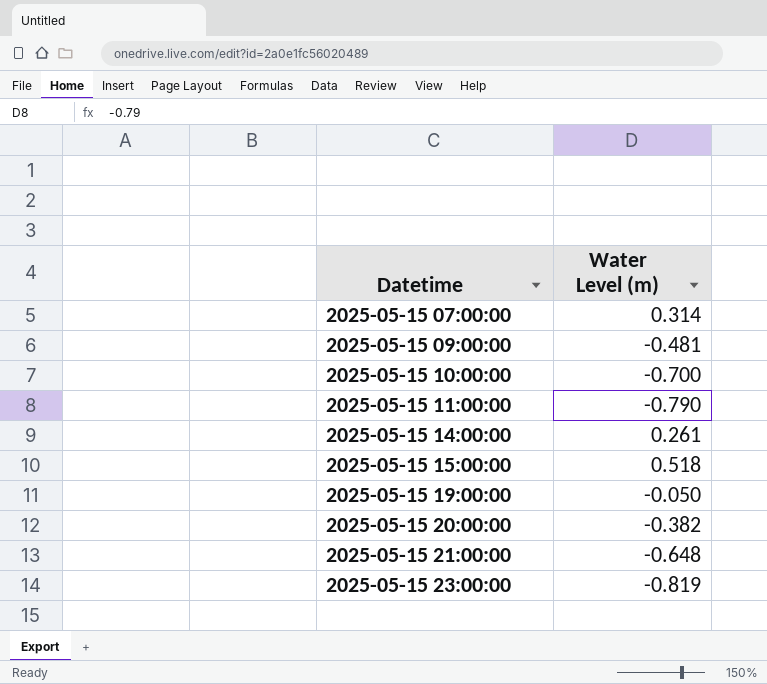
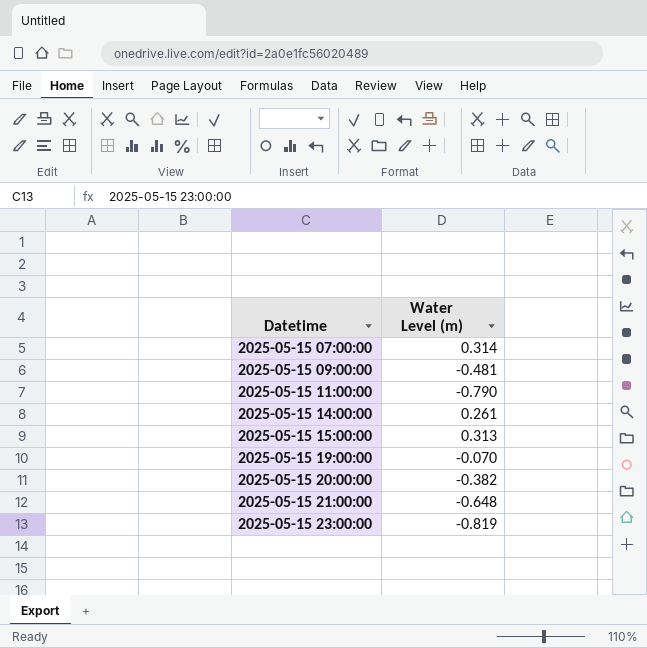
row 2025-05-15 10:00:00: -0.700 -> none
2025-05-15 15:00:00 | Water Level (m): 0.518 -> 0.313
2025-05-15 19:00:00 | Water Level (m): -0.050 -> -0.070

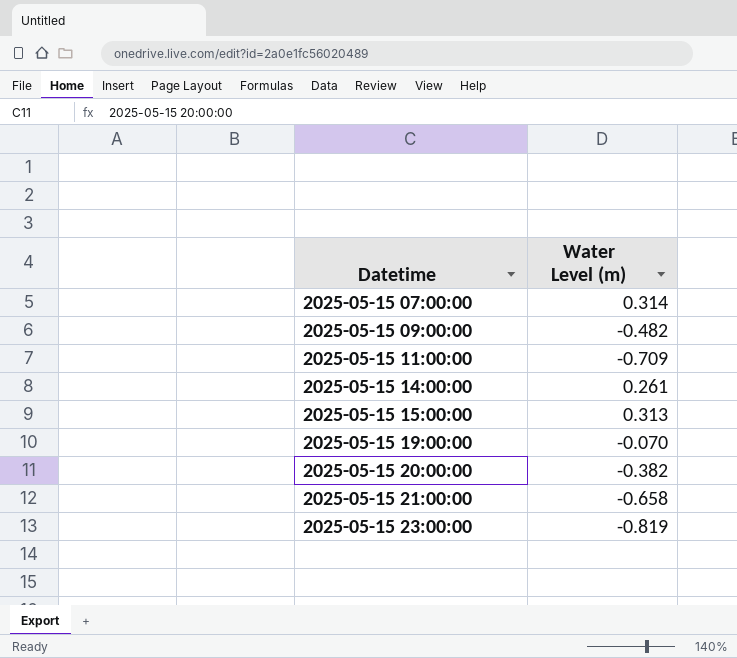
2025-05-15 09:00:00 | Water Level (m): -0.481 -> -0.482
2025-05-15 11:00:00 | Water Level (m): -0.790 -> -0.709
2025-05-15 21:00:00 | Water Level (m): -0.648 -> -0.658

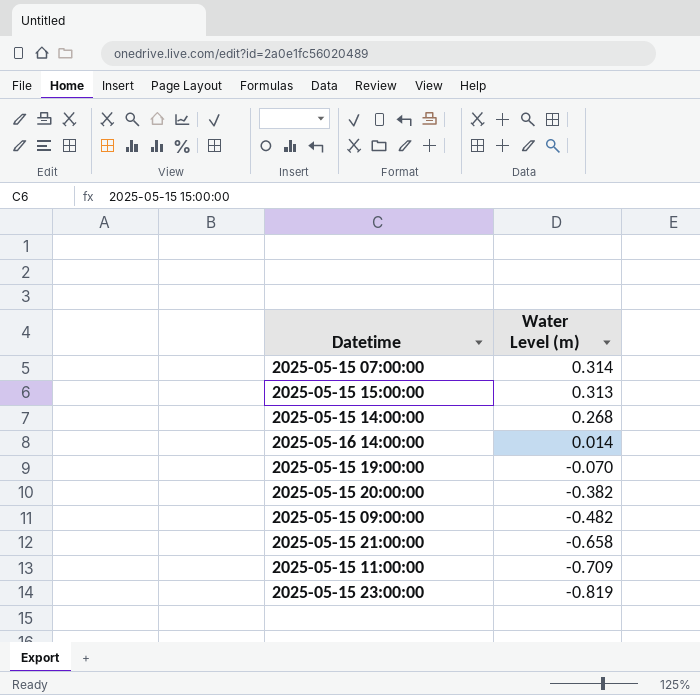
row order: Datetime ascending -> Water Level (m) descending
2025-05-15 14:00:00 | Water Level (m): 0.261 -> 0.268
row 2025-05-16 14:00:00: none -> 0.014

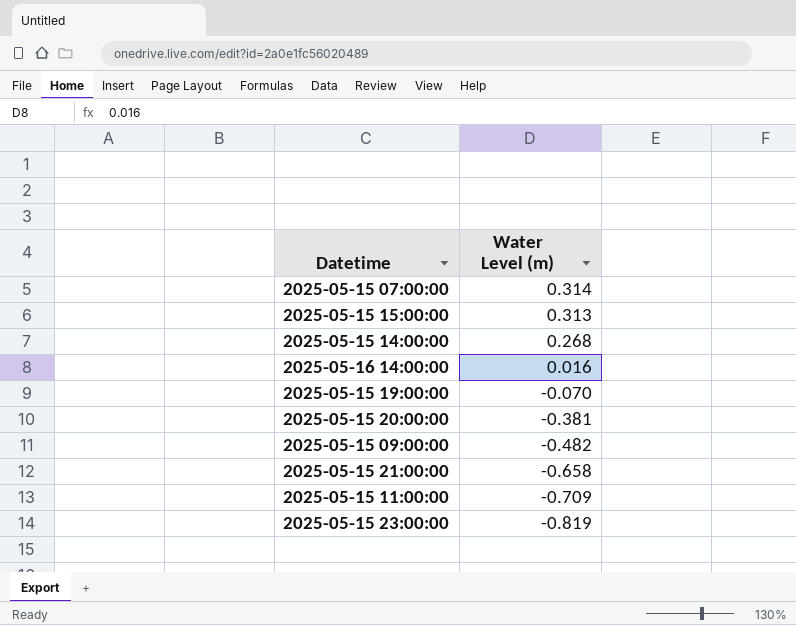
2025-05-16 14:00:00 | Water Level (m): 0.014 -> 0.016
2025-05-15 20:00:00 | Water Level (m): -0.382 -> -0.381

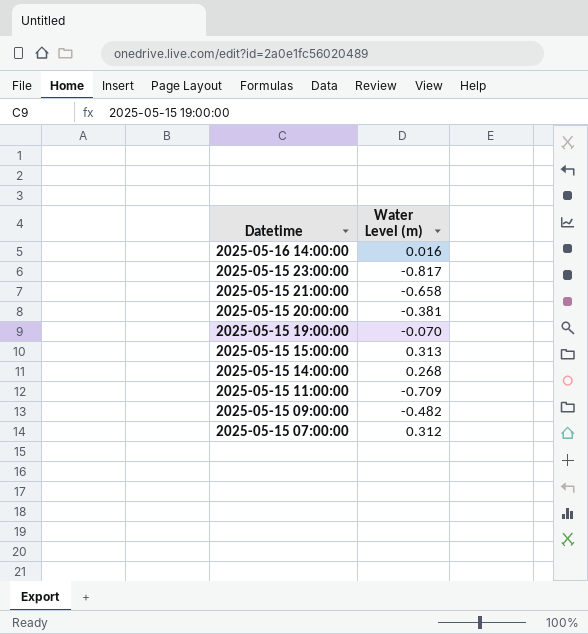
row order: Water Level (m) descending -> Datetime descending
2025-05-15 23:00:00 | Water Level (m): -0.819 -> -0.817
2025-05-15 07:00:00 | Water Level (m): 0.314 -> 0.312

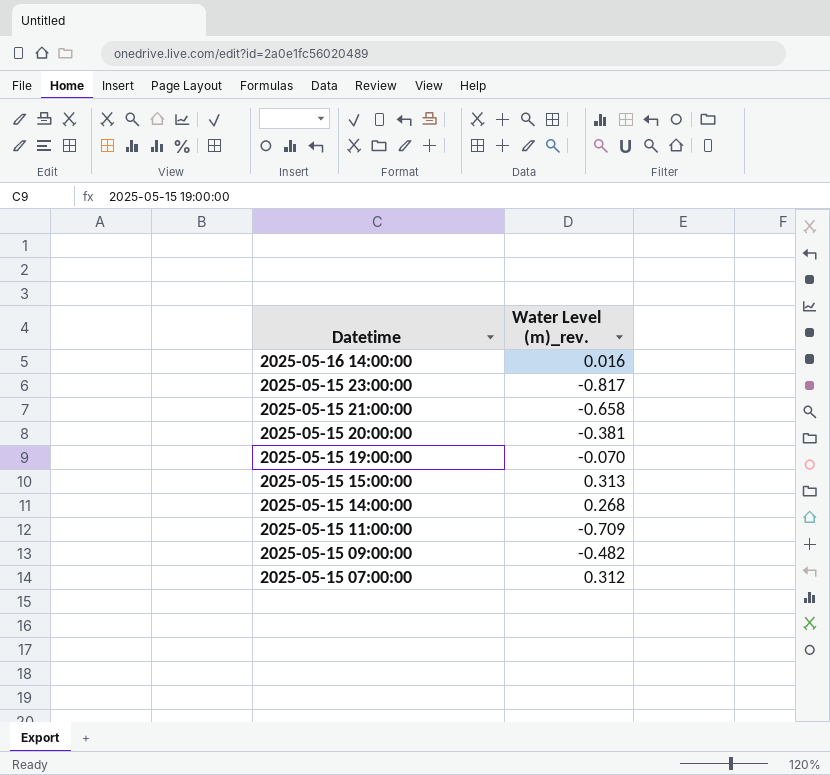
column name: Water Level (m) -> Water Level (m)_rev.

